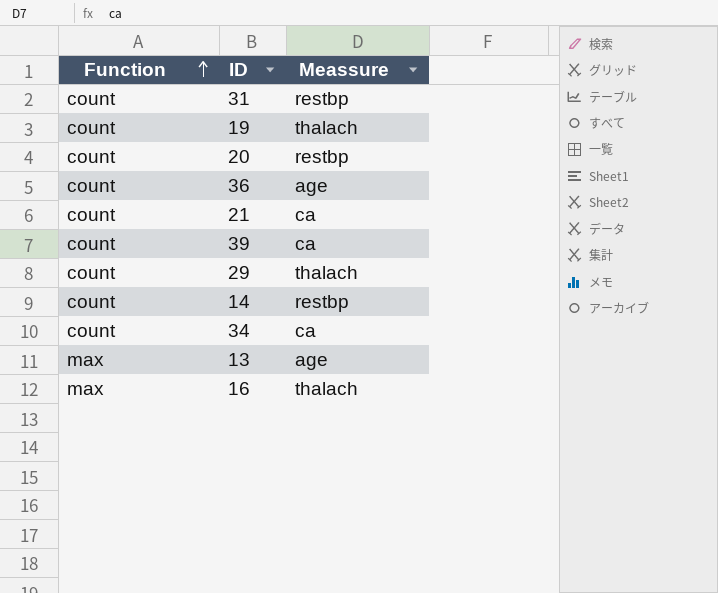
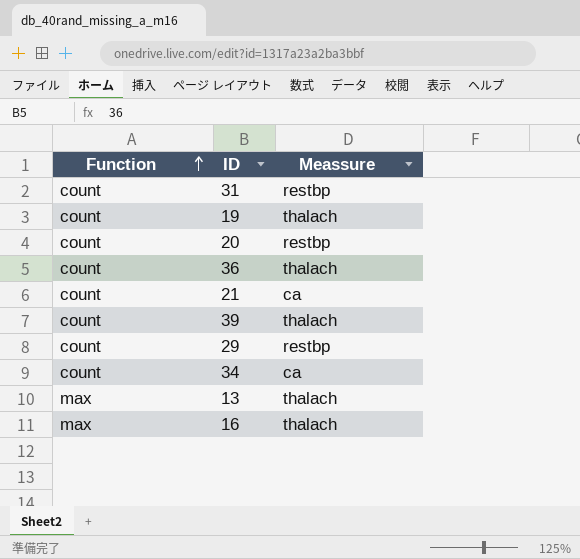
row 14: count | restbp -> none
36 | Meassure: age -> thalach
39 | Meassure: ca -> thalach
29 | Meassure: thalach -> restbp
13 | Meassure: age -> thalach

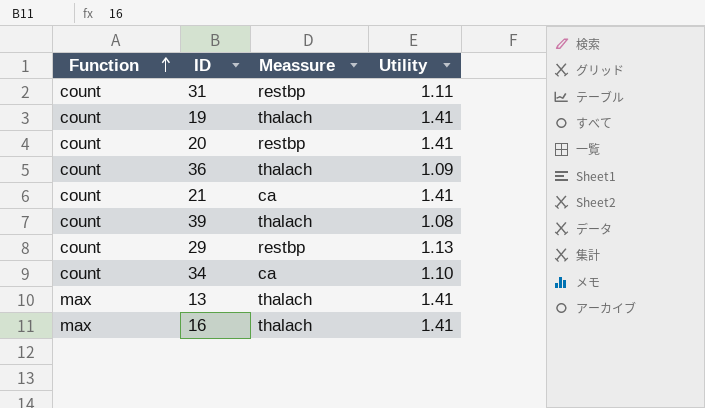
column Utility | position: none -> 4

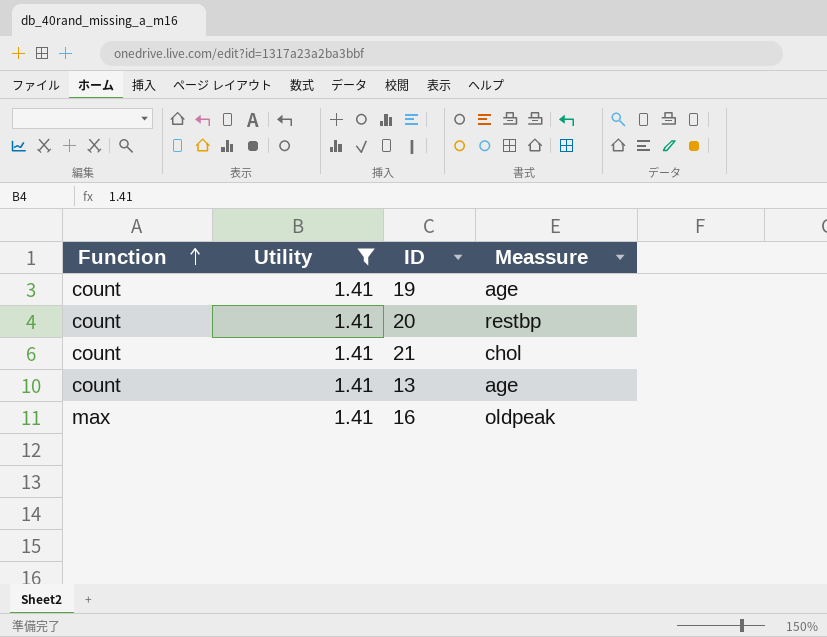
filter: none -> Utility = 1.41
column Utility | position: 4 -> 2
19 | Meassure: thalach -> age
21 | Meassure: ca -> chol
13 | Function: max -> count
13 | Meassure: thalach -> age
16 | Meassure: thalach -> oldpeak

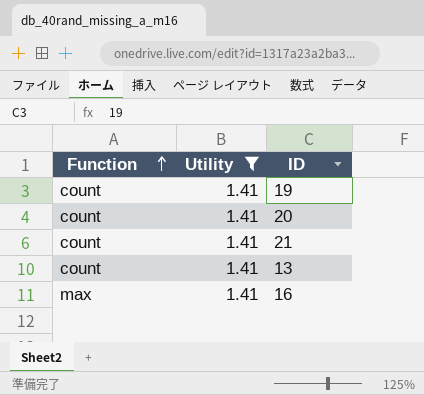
column Meassure | position: 4 -> none

